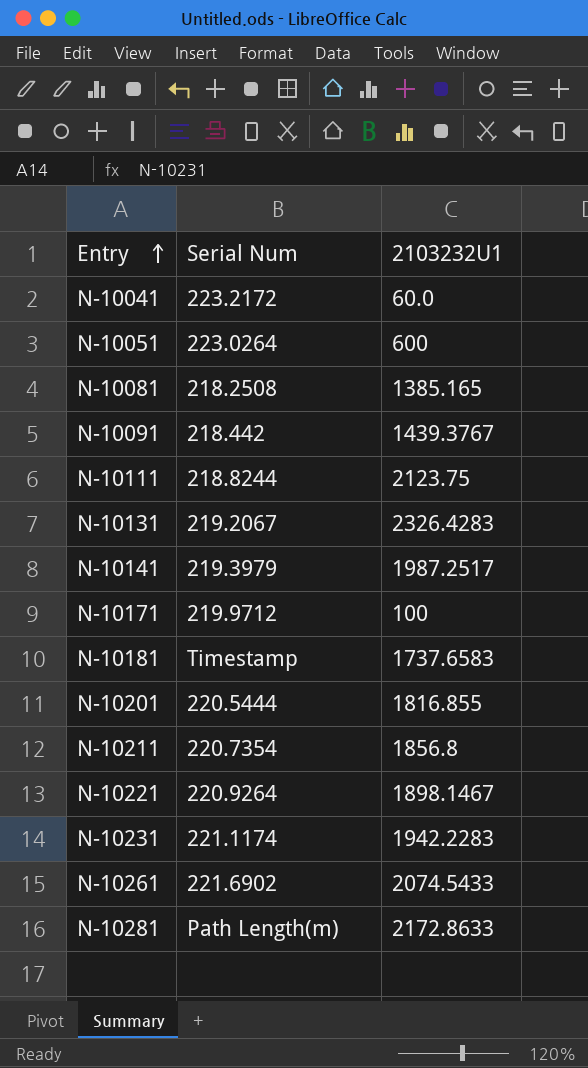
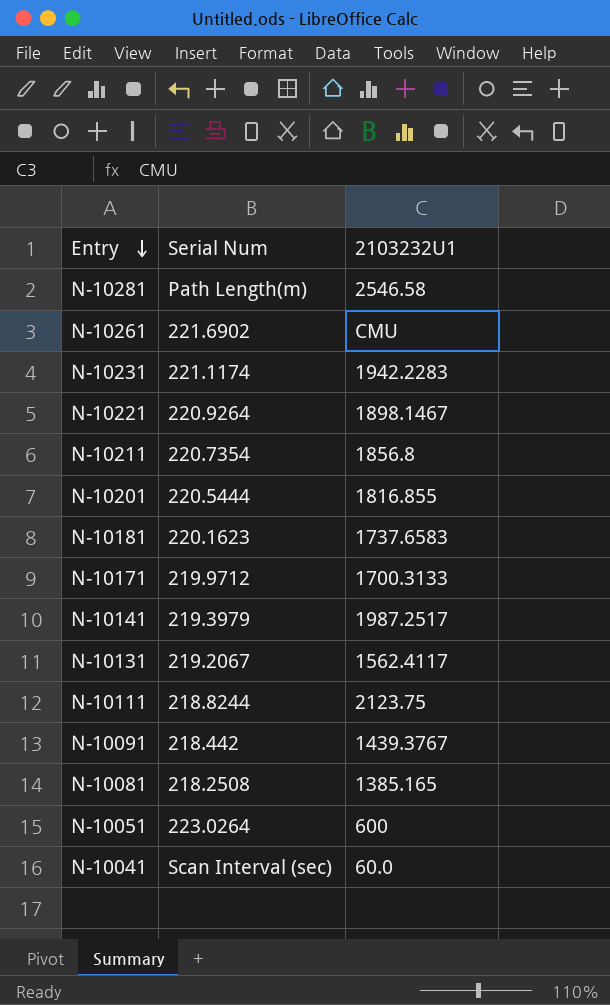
row order: Entry ascending -> Entry descending
N-10281 | 2103232U1: 2172.8633 -> 2546.58
N-10261 | 2103232U1: 2074.5433 -> CMU
N-10181 | Serial Num: Timestamp -> 220.1623
N-10171 | 2103232U1: 100 -> 1700.3133
N-10131 | 2103232U1: 2326.4283 -> 1562.4117
N-10041 | Serial Num: 223.2172 -> Scan Interval (sec)

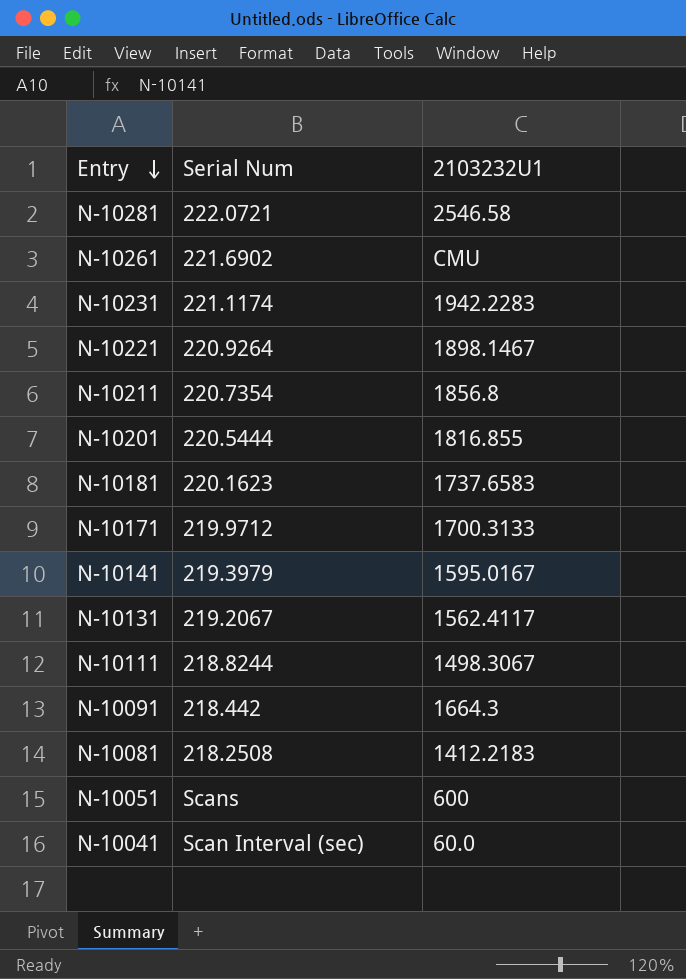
N-10281 | Serial Num: Path Length(m) -> 222.0721
N-10141 | 2103232U1: 1987.2517 -> 1595.0167
N-10111 | 2103232U1: 2123.75 -> 1498.3067
N-10091 | 2103232U1: 1439.3767 -> 1664.3
N-10081 | 2103232U1: 1385.165 -> 1412.2183
N-10051 | Serial Num: 223.0264 -> Scans

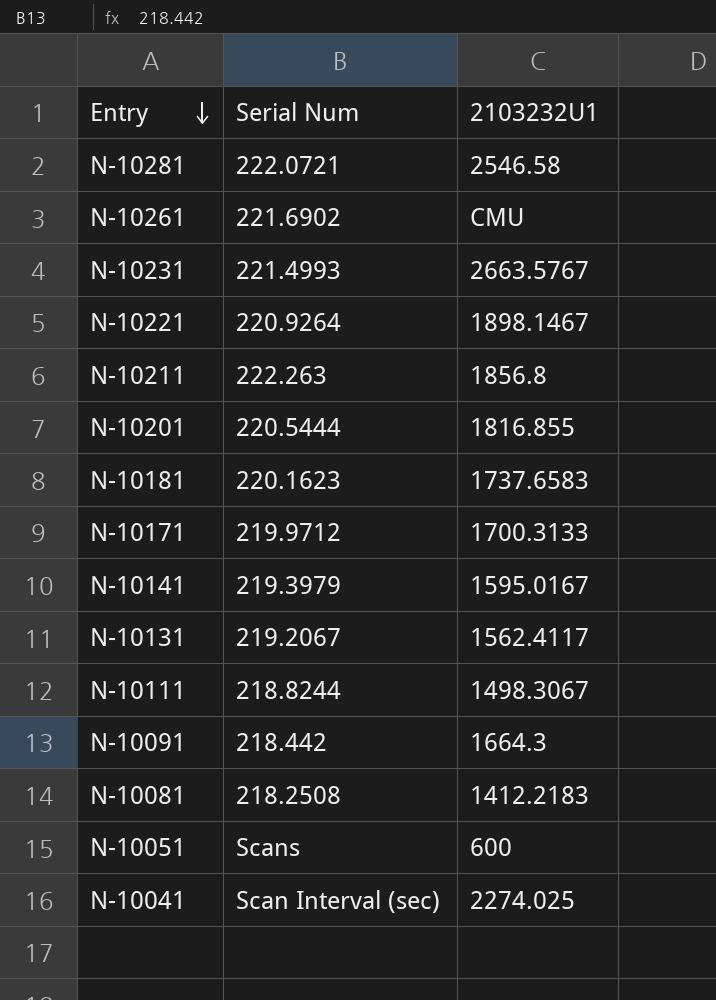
N-10231 | Serial Num: 221.1174 -> 221.4993
N-10231 | 2103232U1: 1942.2283 -> 2663.5767
N-10211 | Serial Num: 220.7354 -> 222.263
N-10041 | 2103232U1: 60.0 -> 2274.025

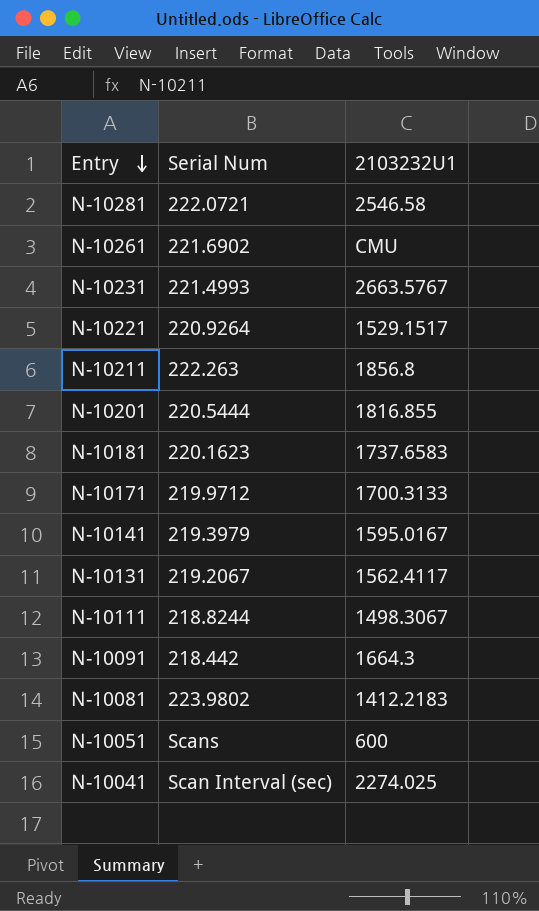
N-10221 | 2103232U1: 1898.1467 -> 1529.1517
N-10081 | Serial Num: 218.2508 -> 223.9802

